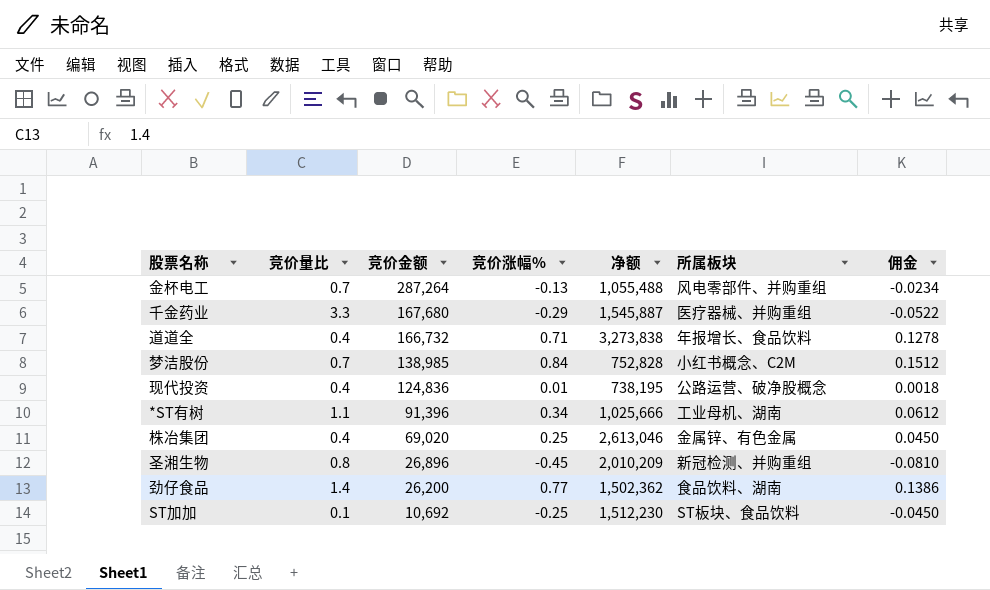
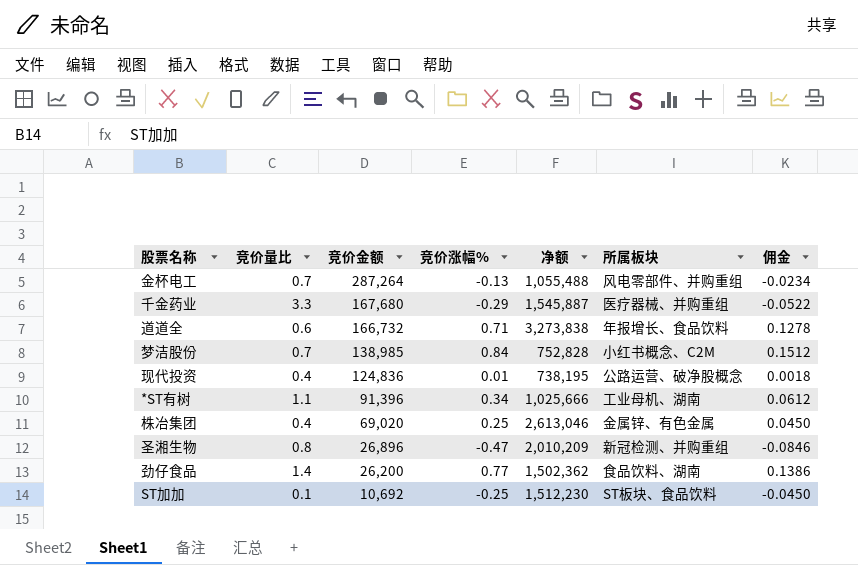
道道全 | 竞价量比: 0.4 -> 0.6
圣湘生物 | 竞价涨幅%: -0.45 -> -0.47
圣湘生物 | 佣金: -0.0810 -> -0.0846

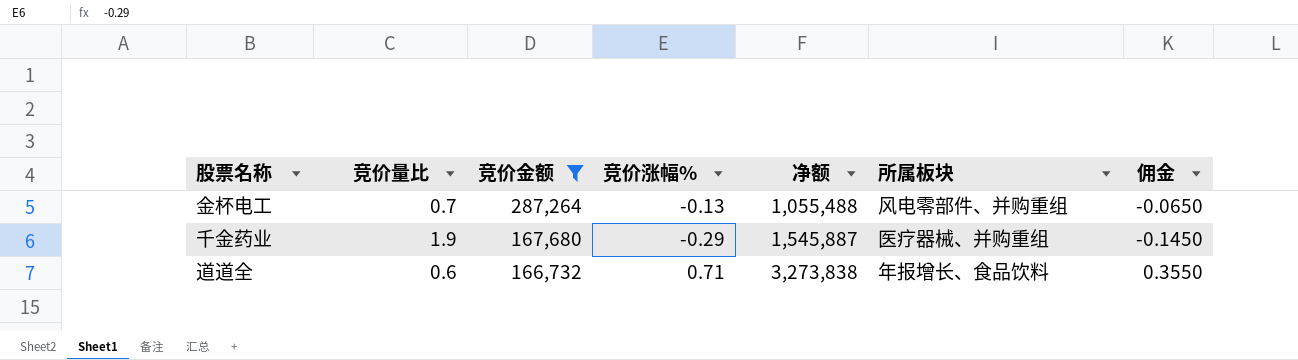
filter: none -> 竞价金额 >= 166,732
column 佣金 | formula: [竞价涨幅%] * 0.18 -> [竞价涨幅%] * 0.5
千金药业 | 竞价量比: 3.3 -> 1.9

